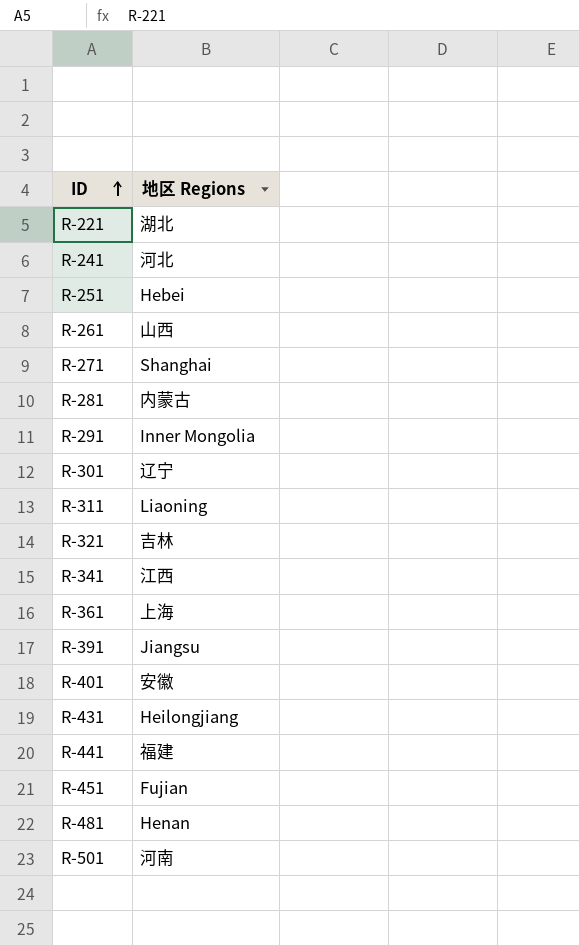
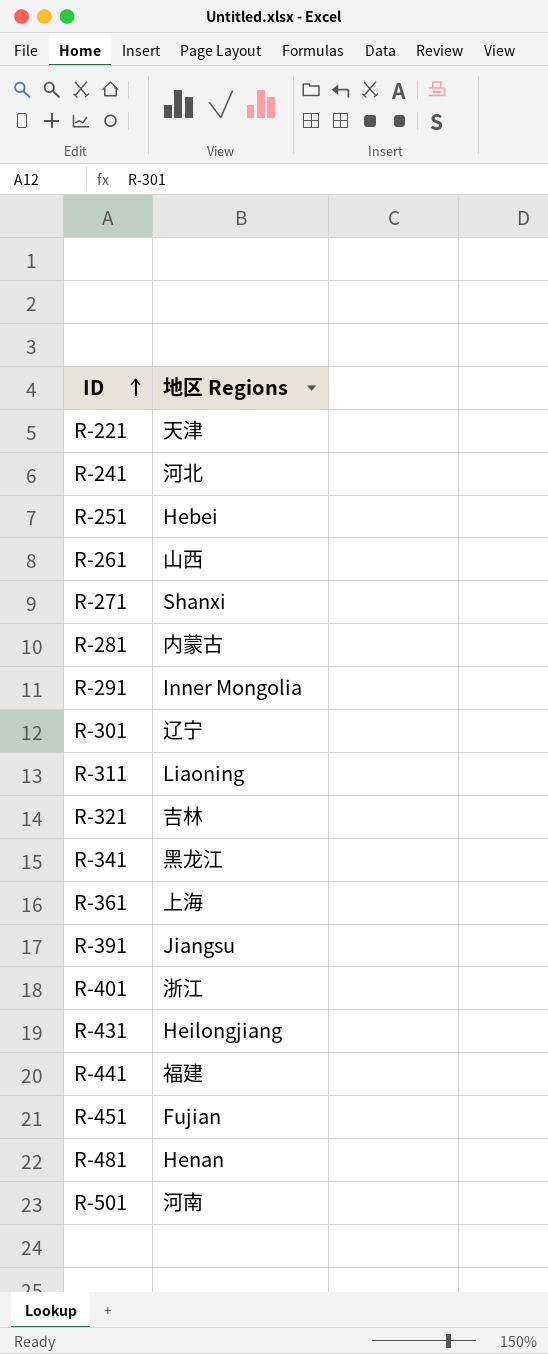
R-221 | 地区 Regions: 湖北 -> 天津
R-271 | 地区 Regions: Shanghai -> Shanxi
R-341 | 地区 Regions: 江西 -> 黑龙江
R-401 | 地区 Regions: 安徽 -> 浙江

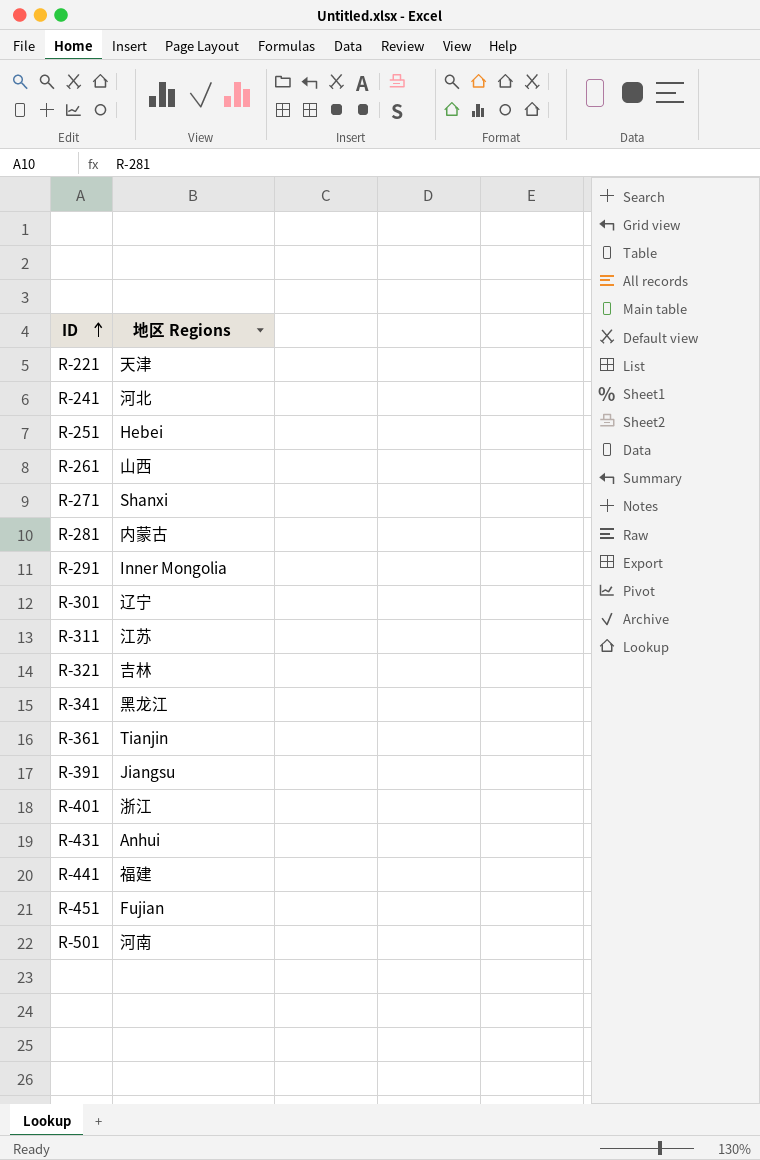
row R-481: Henan -> none
R-311 | 地区 Regions: Liaoning -> 江苏
R-361 | 地区 Regions: 上海 -> Tianjin
R-431 | 地区 Regions: Heilongjiang -> Anhui

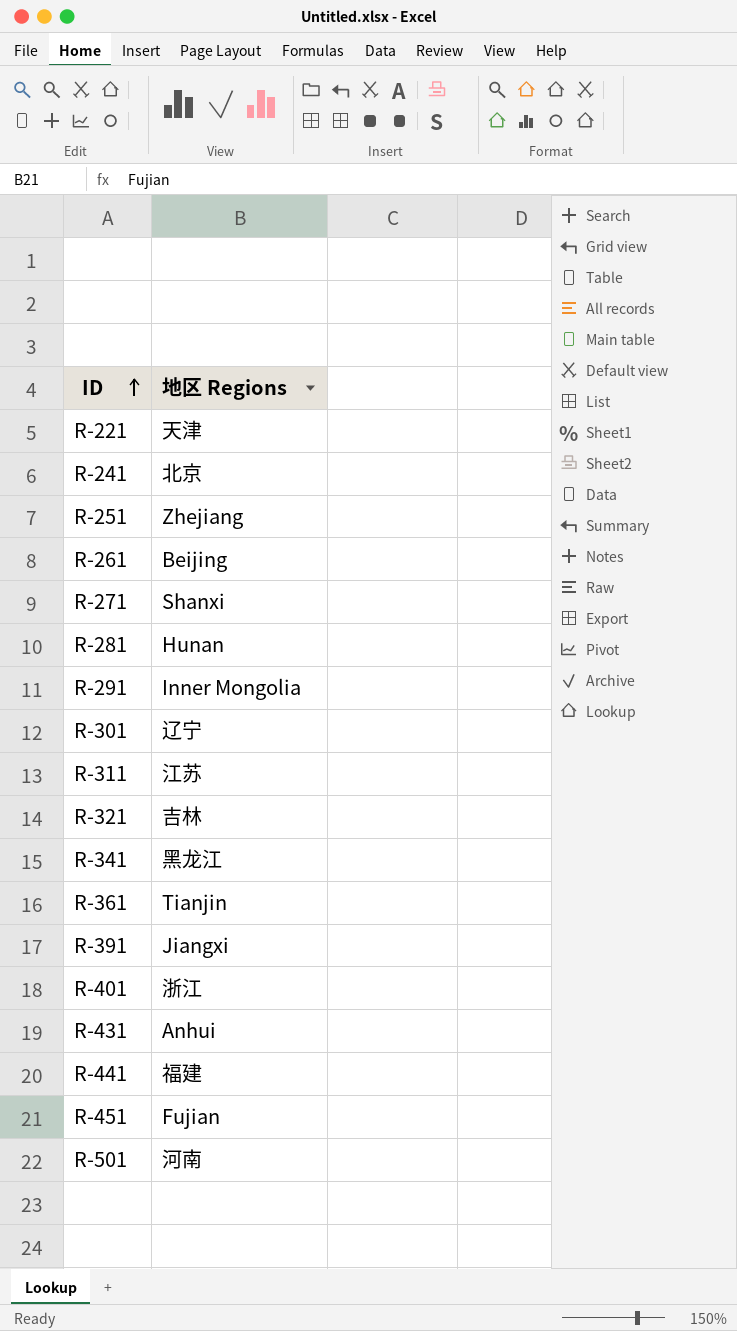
R-241 | 地区 Regions: 河北 -> 北京
R-251 | 地区 Regions: Hebei -> Zhejiang
R-261 | 地区 Regions: 山西 -> Beijing
R-281 | 地区 Regions: 内蒙古 -> Hunan
R-391 | 地区 Regions: Jiangsu -> Jiangxi

